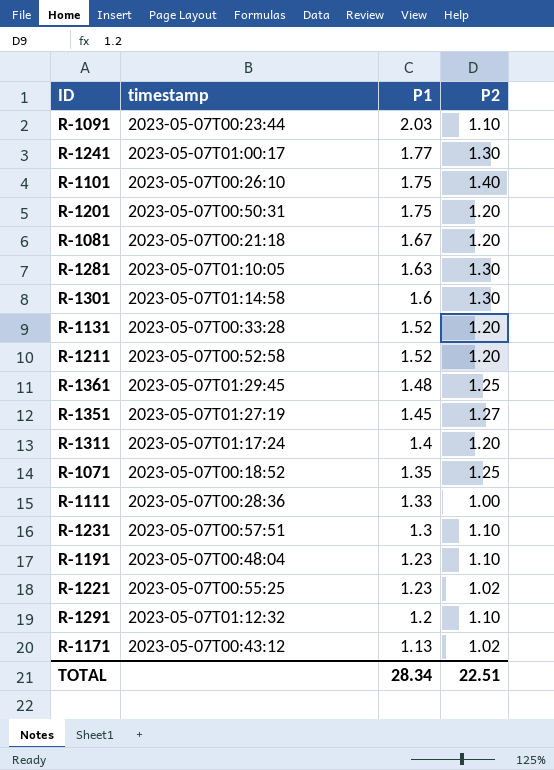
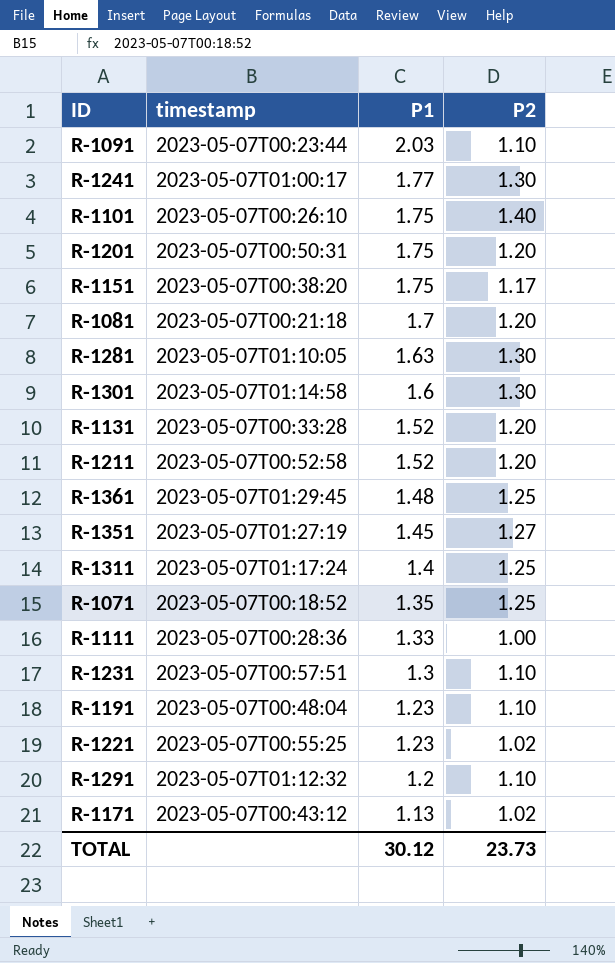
row R-1151: none -> 2023-05-07T00:38:20 | 1.75 | 1.17
R-1081 | P1: 1.67 -> 1.7
R-1311 | P2: 1.20 -> 1.25
TOTAL | P1: 28.34 -> 30.12
TOTAL | P2: 22.51 -> 23.73

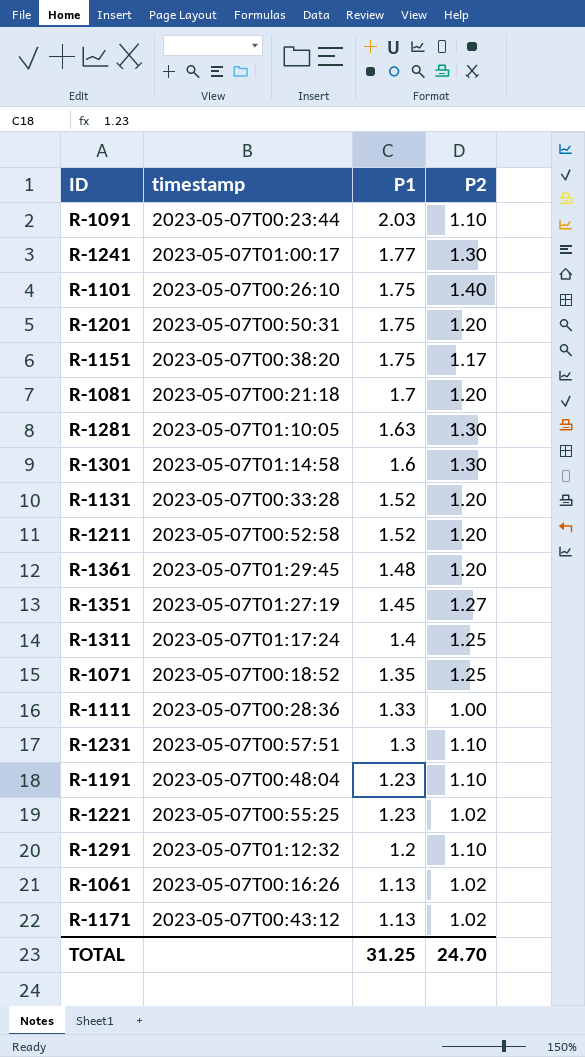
R-1361 | P2: 1.25 -> 1.20
row R-1061: none -> 2023-05-07T00:16:26 | 1.13 | 1.02
TOTAL | P1: 30.12 -> 31.25
TOTAL | P2: 23.73 -> 24.70

